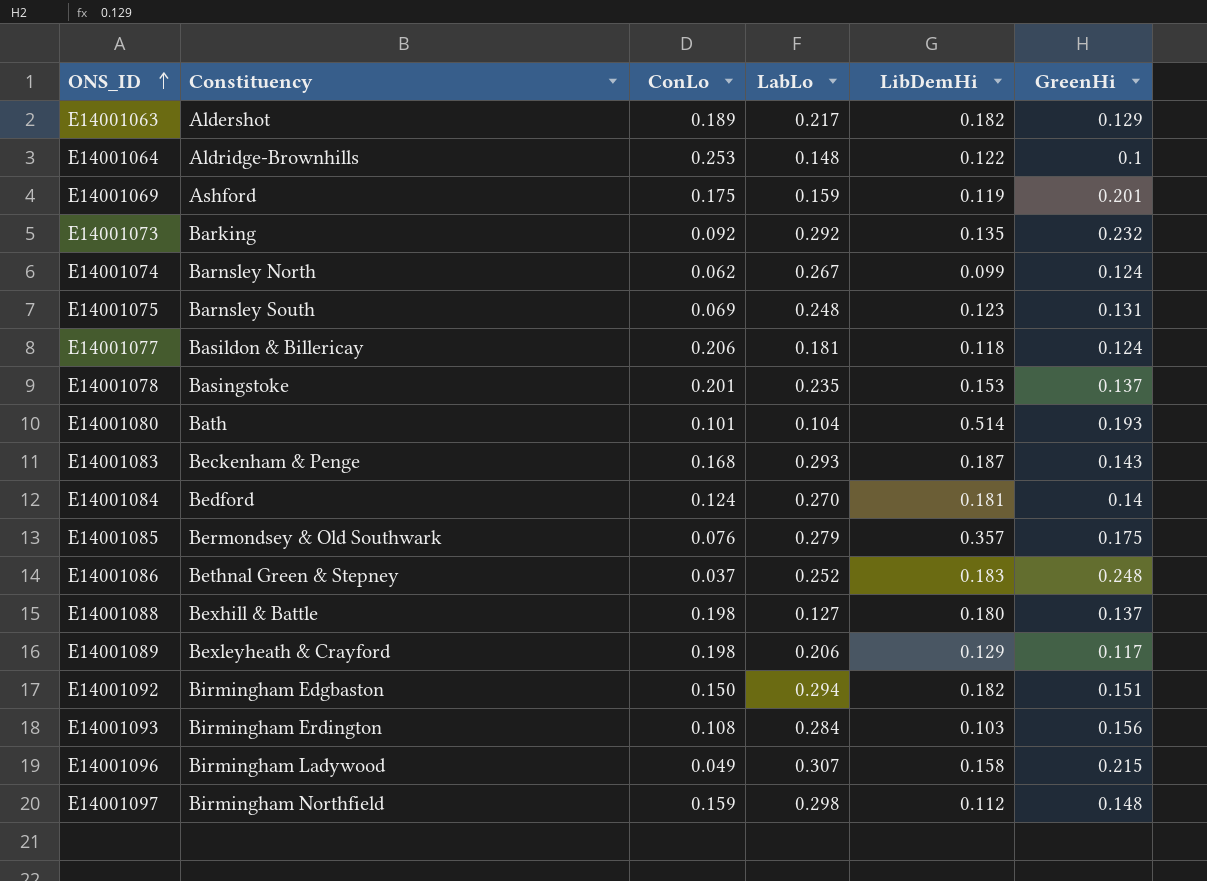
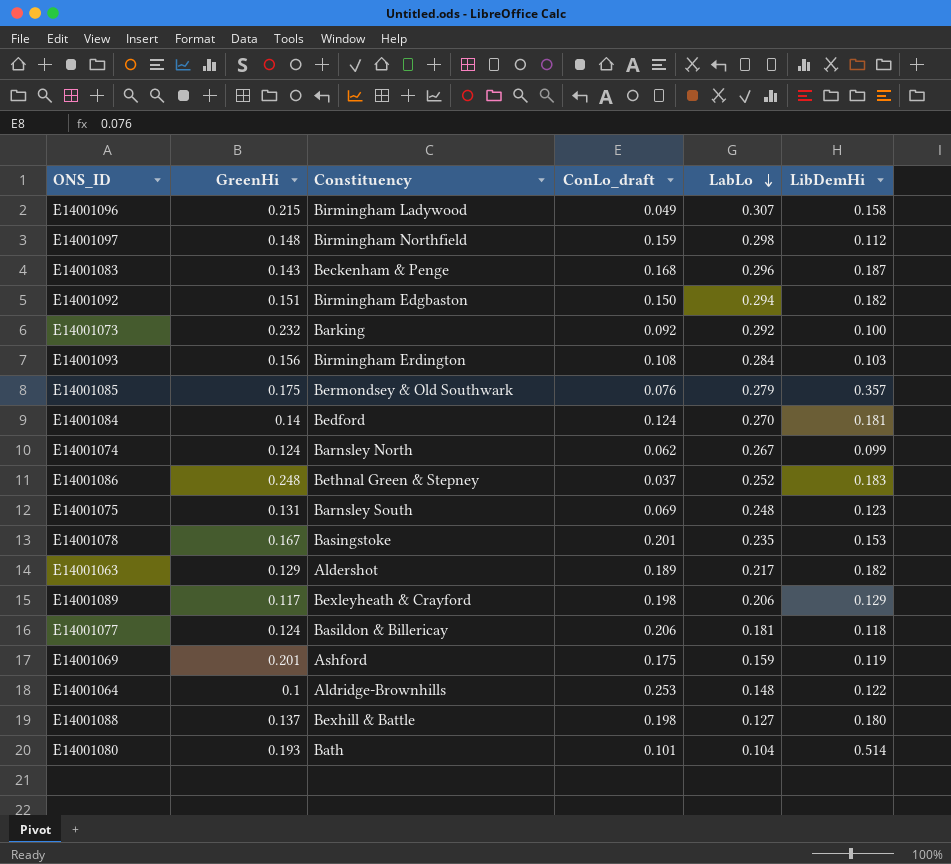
row order: ONS_ID ascending -> LabLo descending
column GreenHi | position: 6 -> 2
column name: ConLo -> ConLo_draft
E14001083 | LabLo: 0.293 -> 0.296
E14001073 | LibDemHi: 0.135 -> 0.100
E14001078 | GreenHi: 0.137 -> 0.167

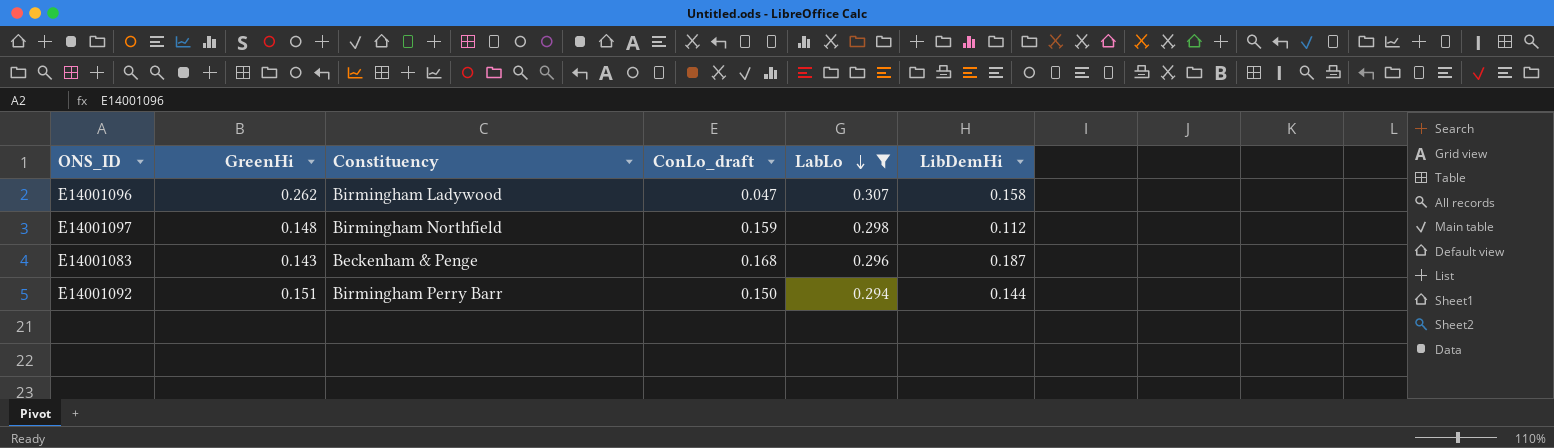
filter: none -> LabLo >= 0.294
E14001096 | GreenHi: 0.215 -> 0.262
E14001096 | ConLo_draft: 0.049 -> 0.047
E14001092 | Constituency: Birmingham Edgbaston -> Birmingham Perry Barr
E14001092 | LibDemHi: 0.182 -> 0.144

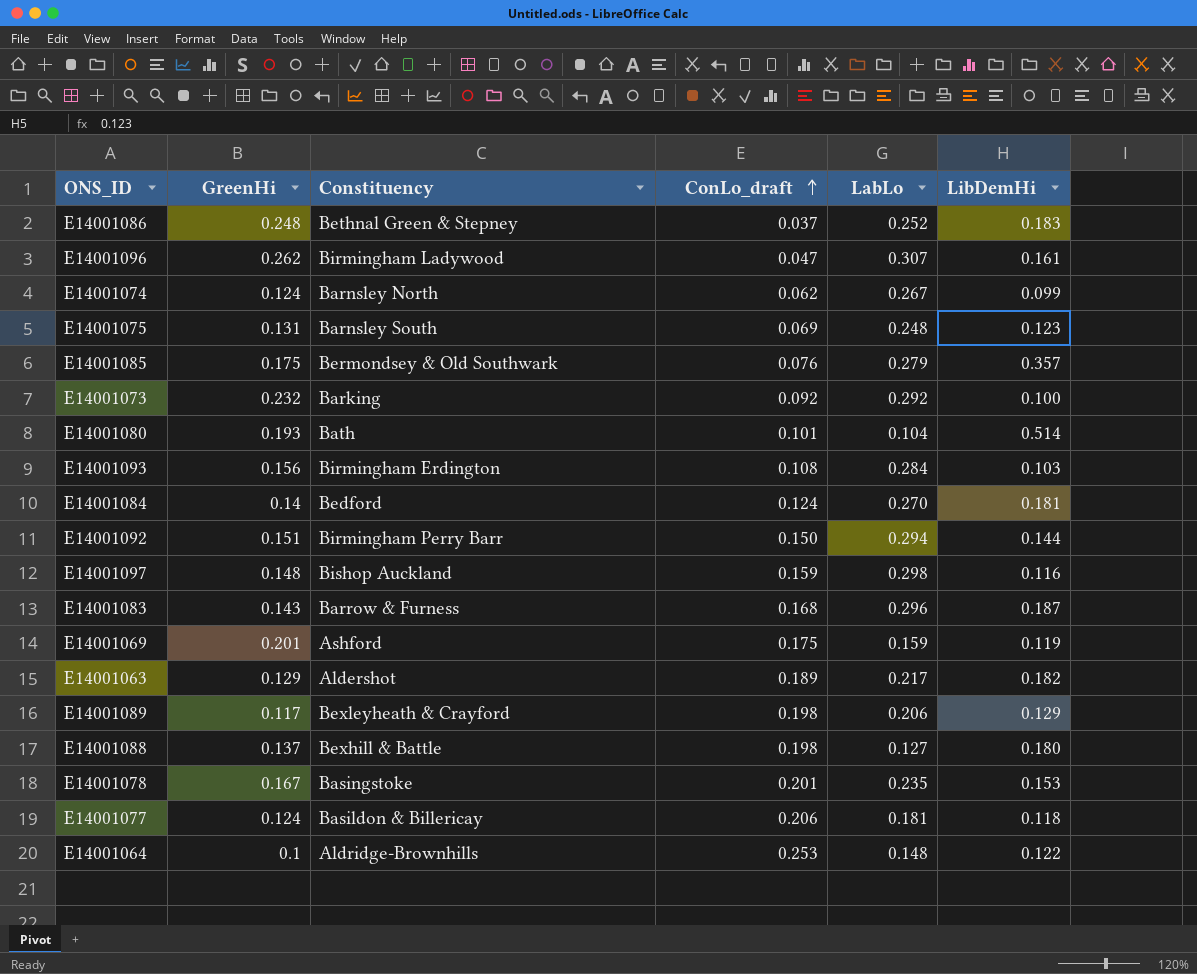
filter: LabLo >= 0.294 -> none
row order: LabLo descending -> ConLo_draft ascending
E14001096 | LibDemHi: 0.158 -> 0.161
E14001097 | Constituency: Birmingham Northfield -> Bishop Auckland
E14001097 | LibDemHi: 0.112 -> 0.116
E14001083 | Constituency: Beckenham & Penge -> Barrow & Furness

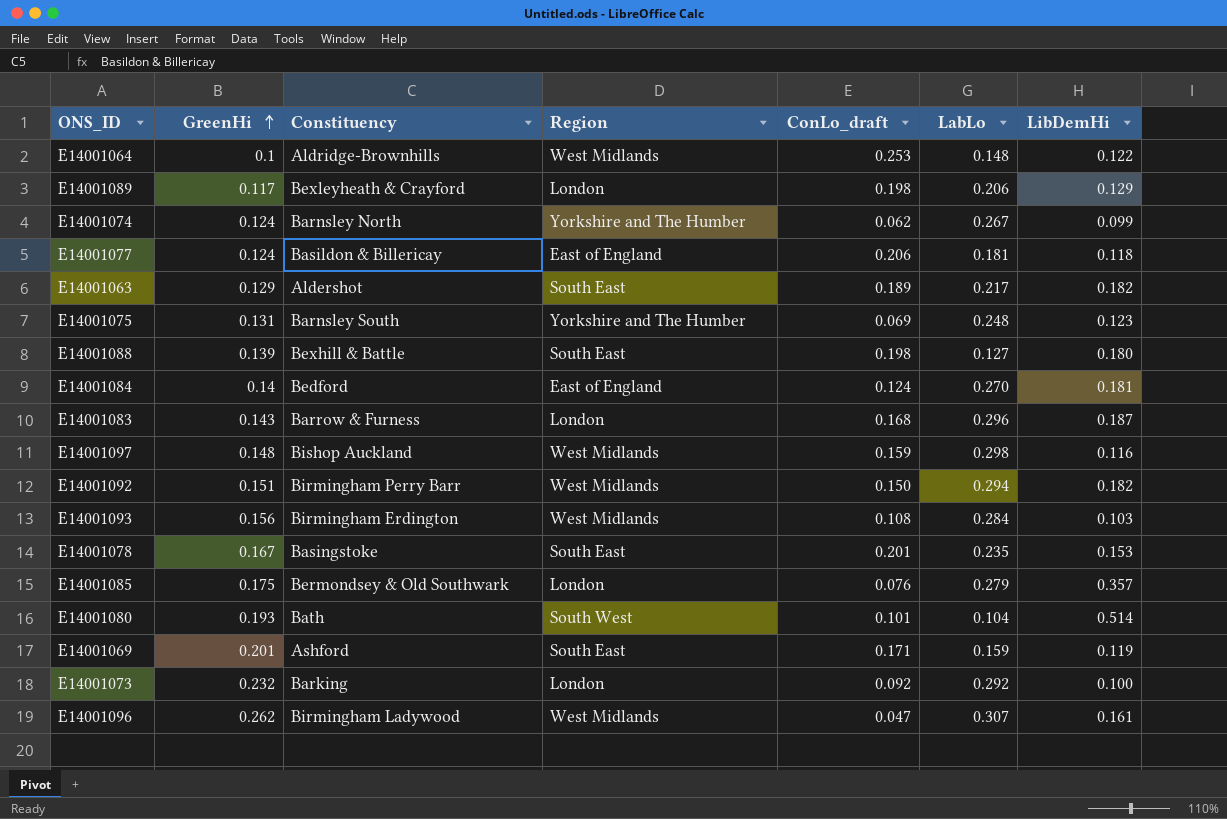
row order: ConLo_draft ascending -> GreenHi ascending
column Region | position: none -> 4
row E14001086: 0.248 | Bethnal Green & Stepney | 0.037 | 0.252 | 0.183 -> none
E14001088 | GreenHi: 0.137 -> 0.139
E14001092 | LibDemHi: 0.144 -> 0.182
E14001069 | ConLo_draft: 0.175 -> 0.171

